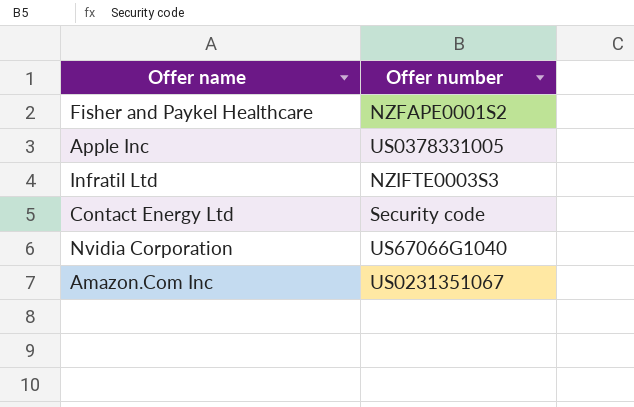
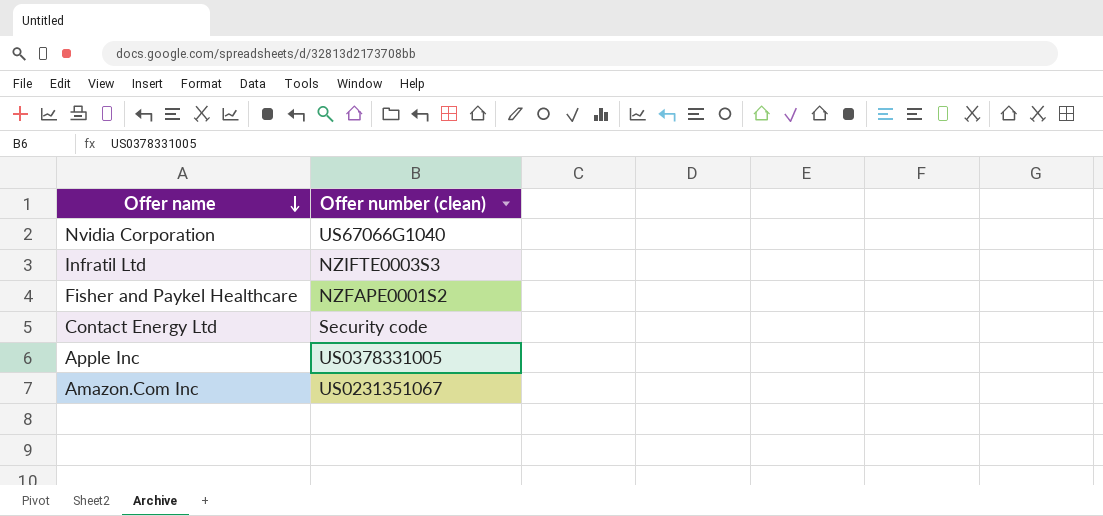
row order: none -> Offer name descending
column name: Offer number -> Offer number (clean)

